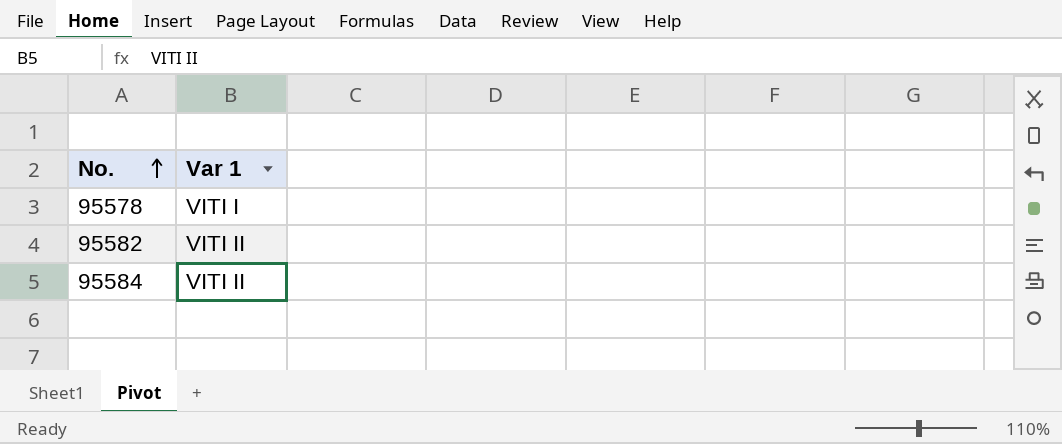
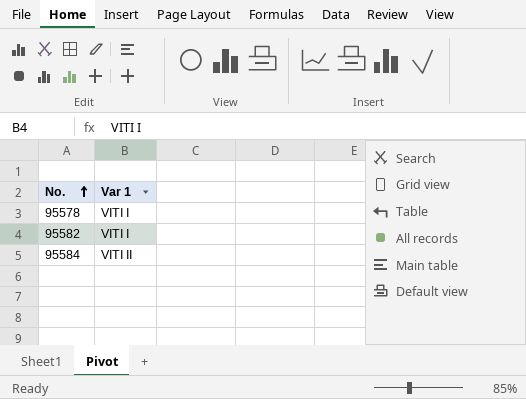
95582 | Var 1: VITI II -> VITI I

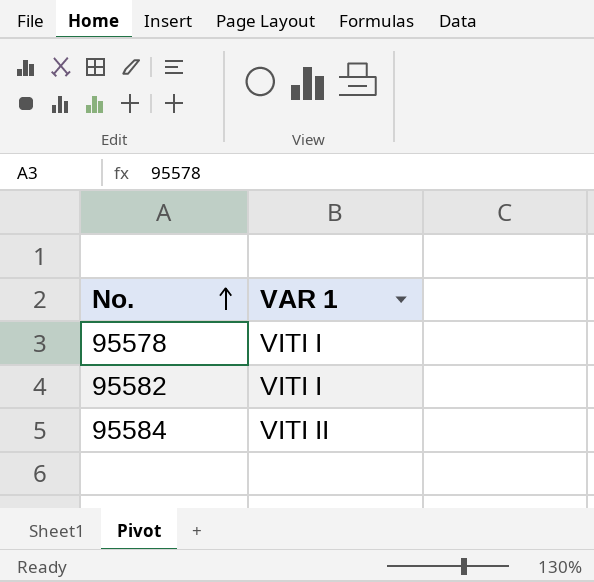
column name: Var 1 -> VAR 1

